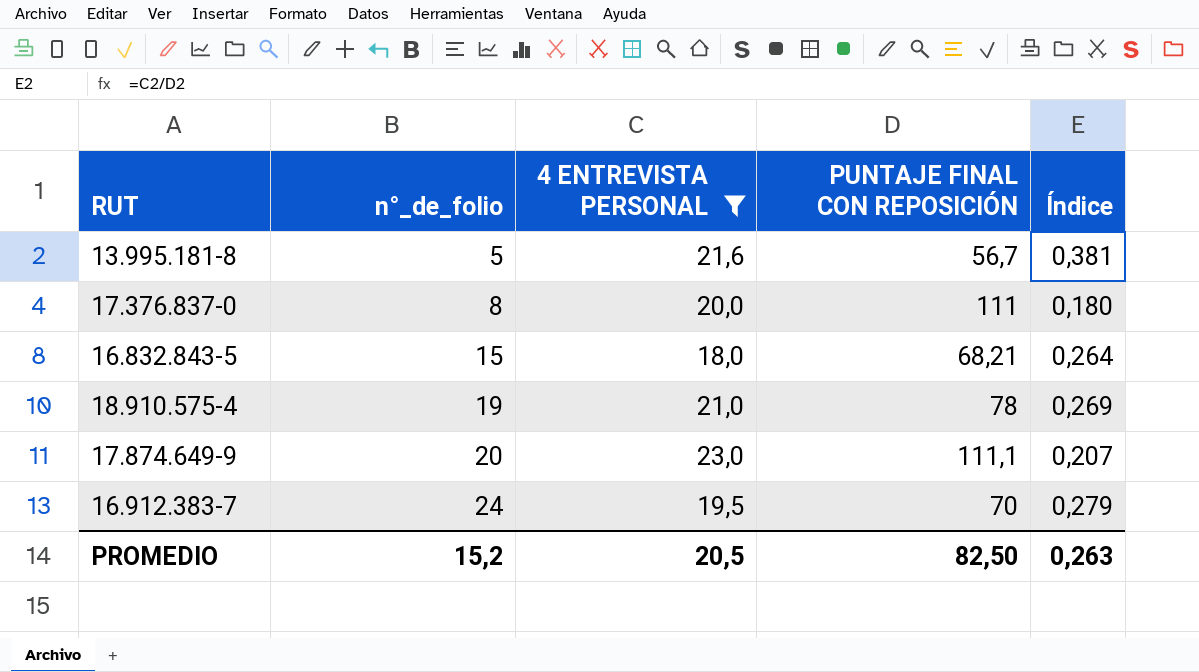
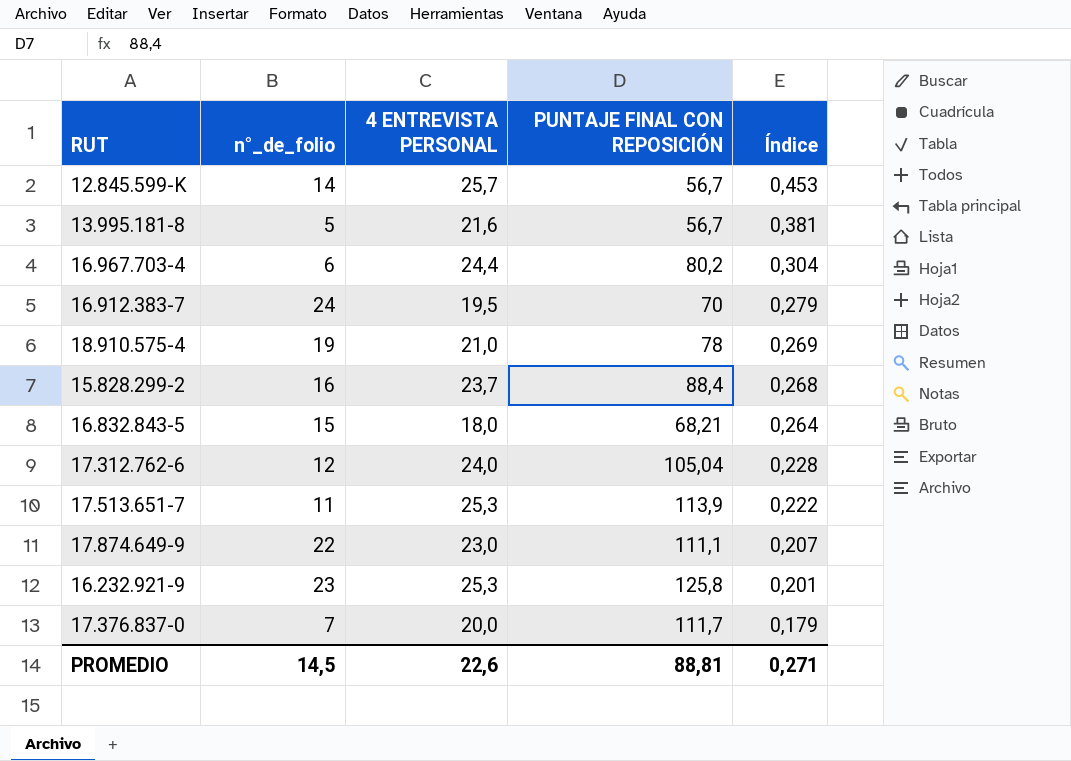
filter: 4 ENTREVISTA PERSONAL <= 23,0 -> none
row order: n°_de_folio ascending -> Índice descending
17.874.649-9 | n°_de_folio: 20 -> 22
17.376.837-0 | n°_de_folio: 8 -> 7
17.376.837-0 | PUNTAJE FINAL CON REPOSICIÓN: 111 -> 111,7
17.376.837-0 | Índice: 0,180 -> 0,179
PROMEDIO | n°_de_folio: 15,2 -> 14,5
PROMEDIO | 4 ENTREVISTA PERSONAL: 20,5 -> 22,6
PROMEDIO | PUNTAJE FINAL CON REPOSICIÓN: 82,50 -> 88,81
PROMEDIO | Índice: 0,263 -> 0,271

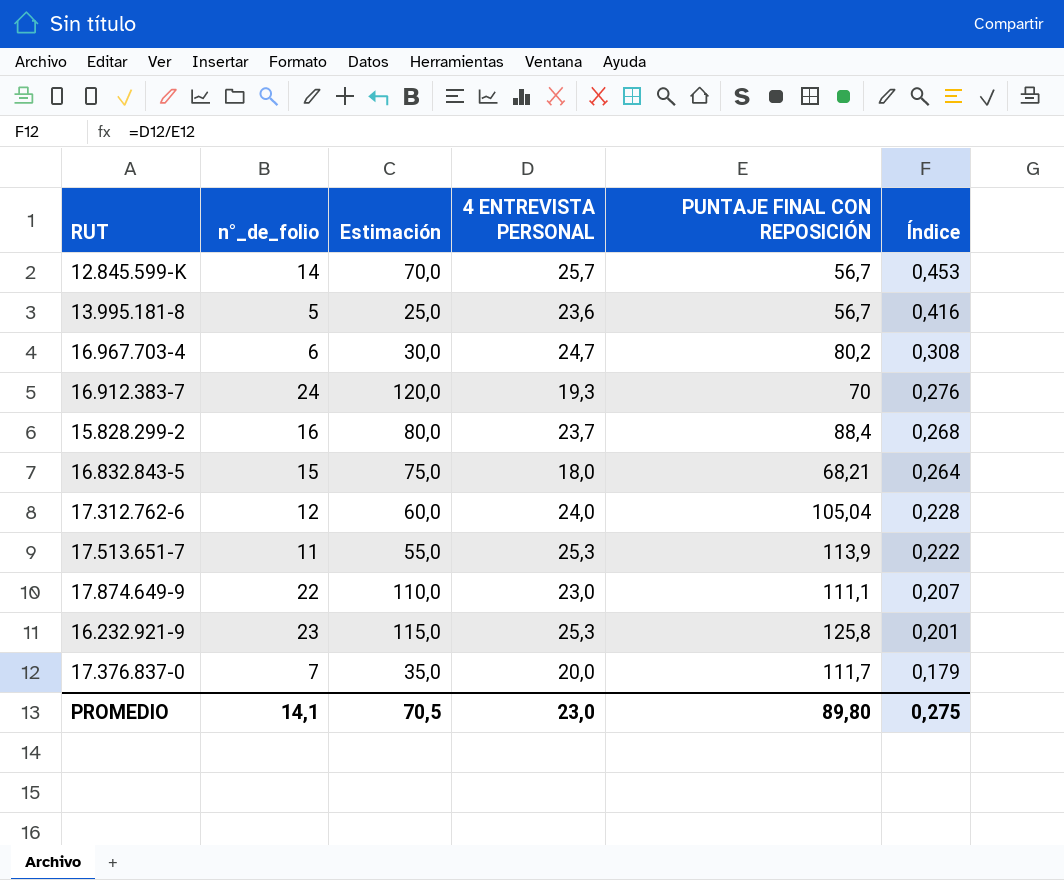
column Estimación | formula: none -> [n°_de_folio] * 5
row 18.910.575-4: 19 | 21,0 | 78 | 0,269 -> none
13.995.181-8 | 4 ENTREVISTA PERSONAL: 21,6 -> 23,6
13.995.181-8 | Índice: 0,381 -> 0,416
16.967.703-4 | 4 ENTREVISTA PERSONAL: 24,4 -> 24,7
16.967.703-4 | Índice: 0,304 -> 0,308
16.912.383-7 | 4 ENTREVISTA PERSONAL: 19,5 -> 19,3
16.912.383-7 | Índice: 0,279 -> 0,276
PROMEDIO | n°_de_folio: 14,5 -> 14,1
PROMEDIO | 4 ENTREVISTA PERSONAL: 22,6 -> 23,0
PROMEDIO | PUNTAJE FINAL CON REPOSICIÓN: 88,81 -> 89,80
PROMEDIO | Índice: 0,271 -> 0,275

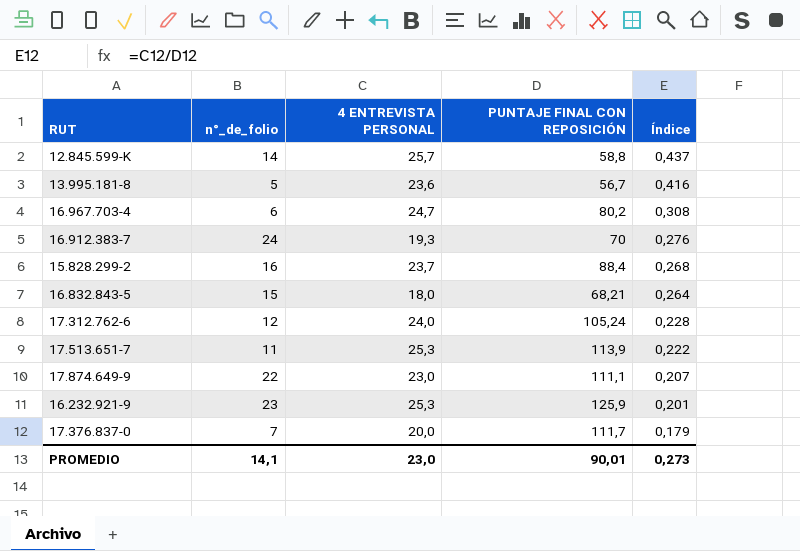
column Estimación | formula: [n°_de_folio] * 5 -> none
12.845.599-K | PUNTAJE FINAL CON REPOSICIÓN: 56,7 -> 58,8
12.845.599-K | Índice: 0,453 -> 0,437
17.312.762-6 | PUNTAJE FINAL CON REPOSICIÓN: 105,04 -> 105,24
16.232.921-9 | PUNTAJE FINAL CON REPOSICIÓN: 125,8 -> 125,9
PROMEDIO | PUNTAJE FINAL CON REPOSICIÓN: 89,80 -> 90,01
PROMEDIO | Índice: 0,275 -> 0,273

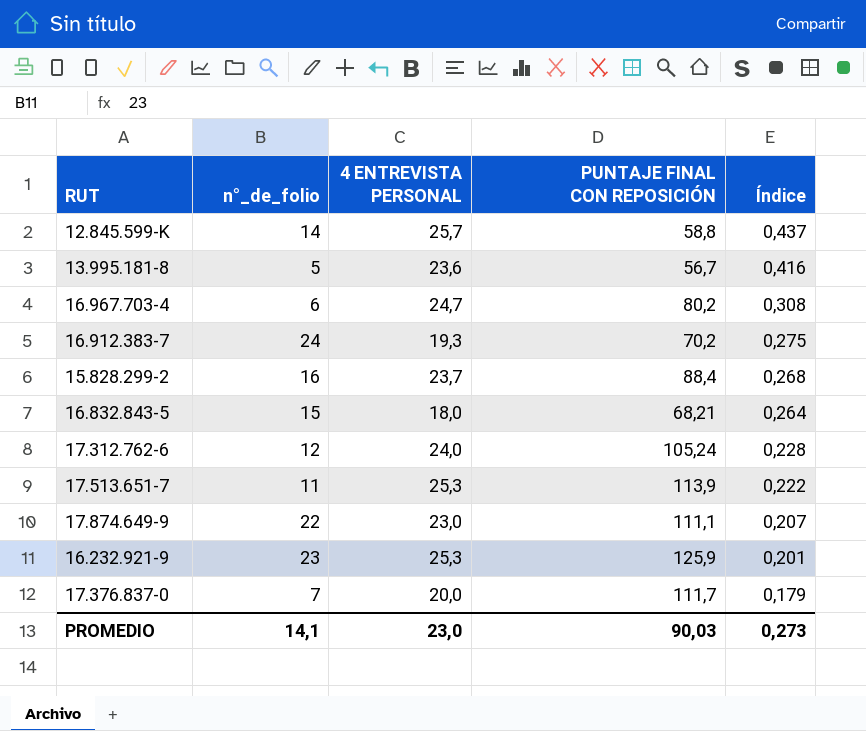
16.912.383-7 | PUNTAJE FINAL CON REPOSICIÓN: 70 -> 70,2
16.912.383-7 | Índice: 0,276 -> 0,275
PROMEDIO | PUNTAJE FINAL CON REPOSICIÓN: 90,01 -> 90,03

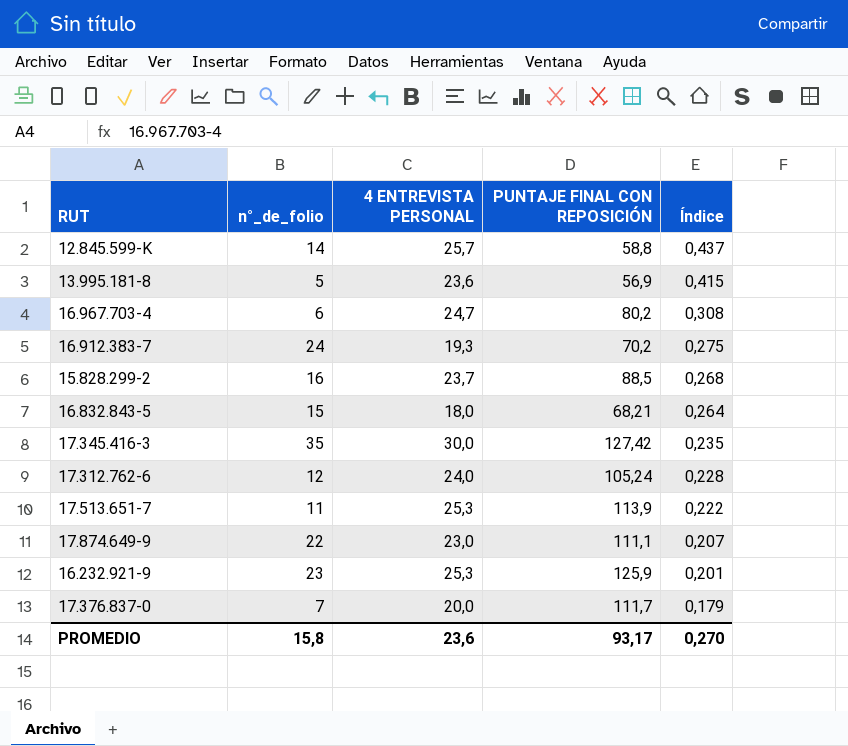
13.995.181-8 | PUNTAJE FINAL CON REPOSICIÓN: 56,7 -> 56,9
13.995.181-8 | Índice: 0,416 -> 0,415
15.828.299-2 | PUNTAJE FINAL CON REPOSICIÓN: 88,4 -> 88,5
row 17.345.416-3: none -> 35 | 30,0 | 127,42 | 0,235
PROMEDIO | n°_de_folio: 14,1 -> 15,8
PROMEDIO | 4 ENTREVISTA PERSONAL: 23,0 -> 23,6
PROMEDIO | PUNTAJE FINAL CON REPOSICIÓN: 90,03 -> 93,17
PROMEDIO | Índice: 0,273 -> 0,270

